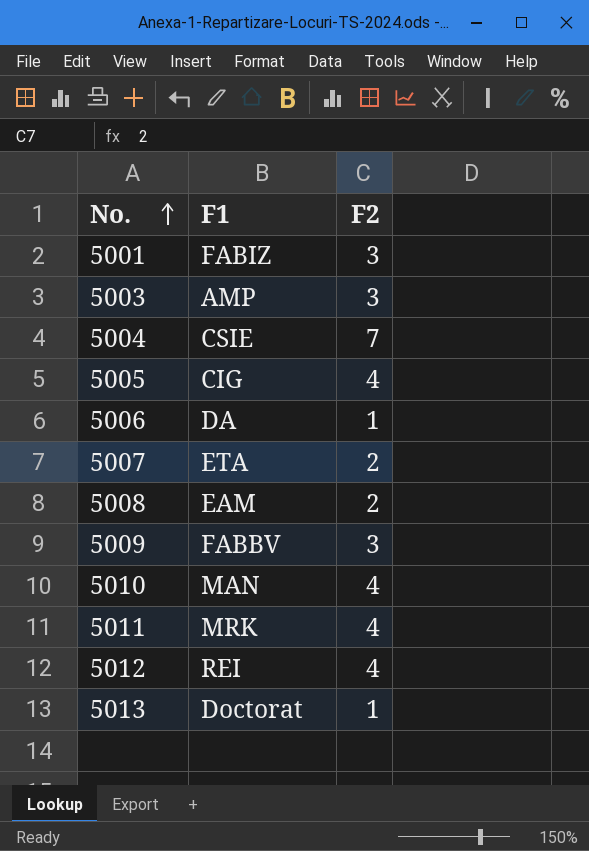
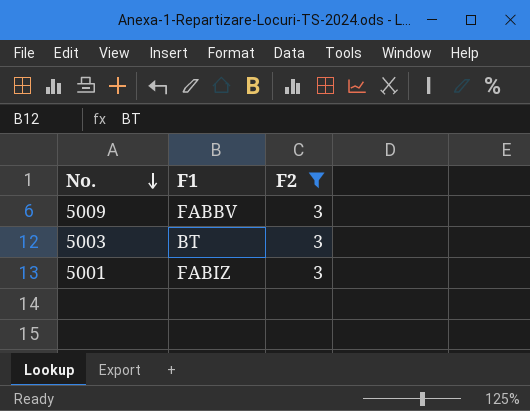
filter: none -> F2 = 3
row order: No. ascending -> No. descending
5003 | F1: AMP -> BT

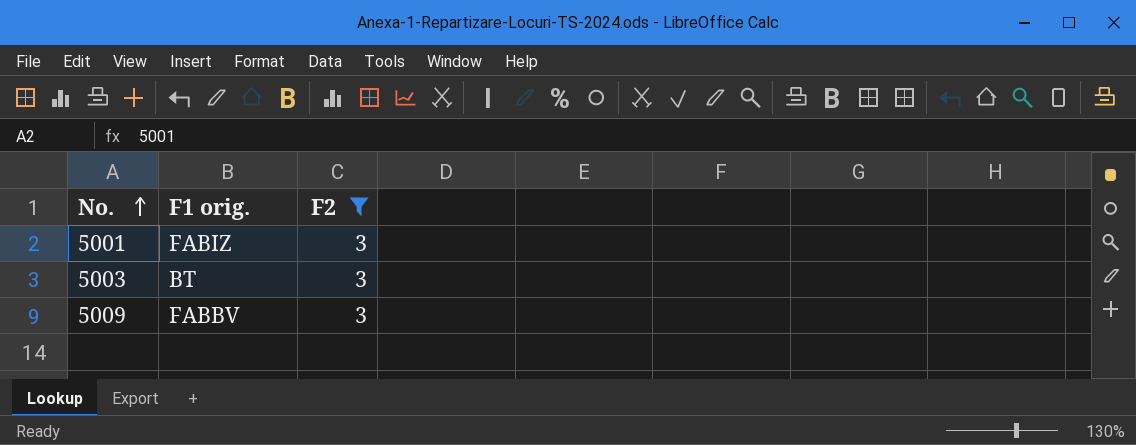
row order: No. descending -> No. ascending
column name: F1 -> F1 orig.

